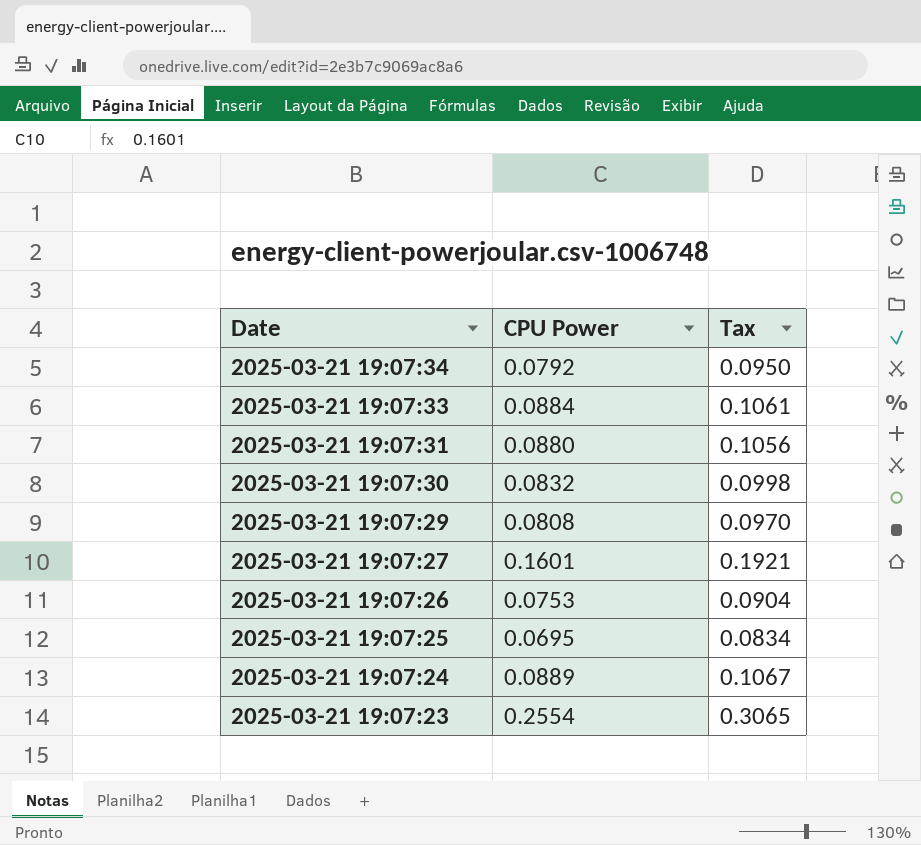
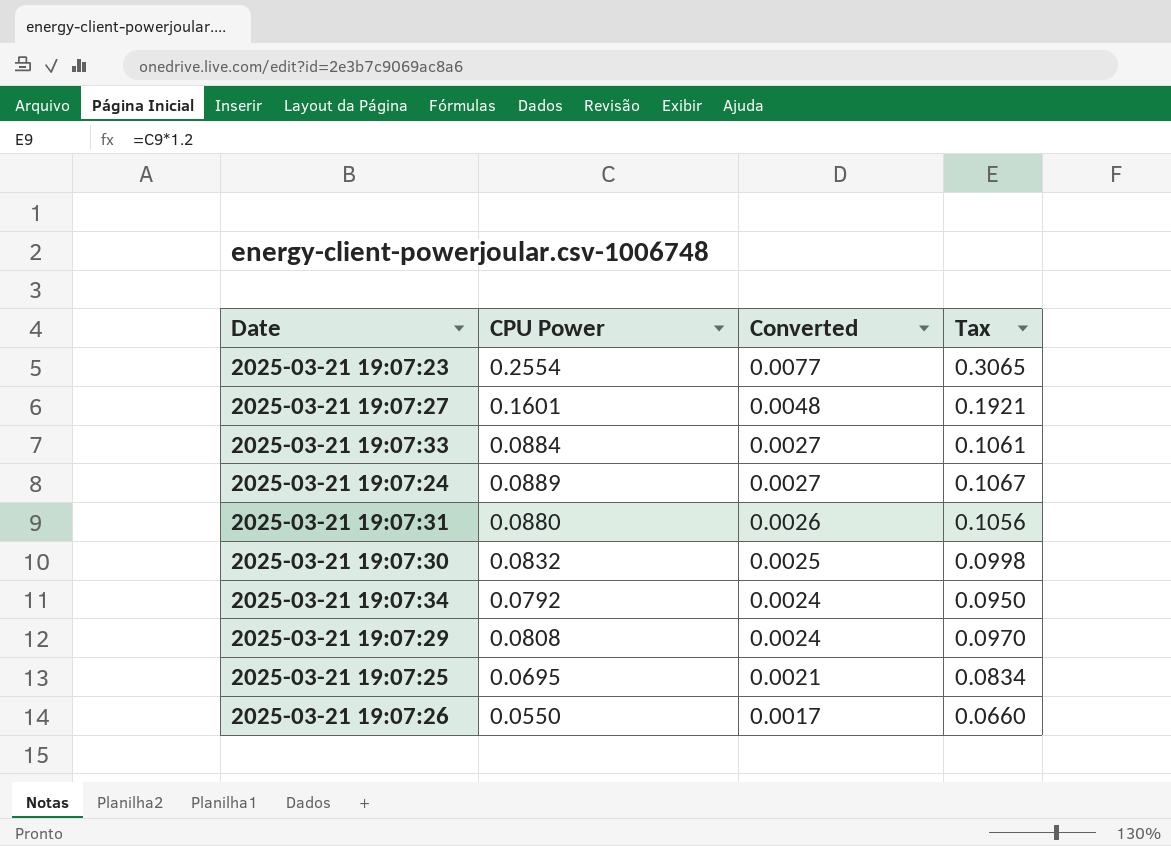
row order: Date descending -> Converted descending
column Converted | formula: none -> [CPU Power] * 0.03
2025-03-21 19:07:26 | CPU Power: 0.0753 -> 0.0550
2025-03-21 19:07:26 | Tax: 0.0904 -> 0.0660

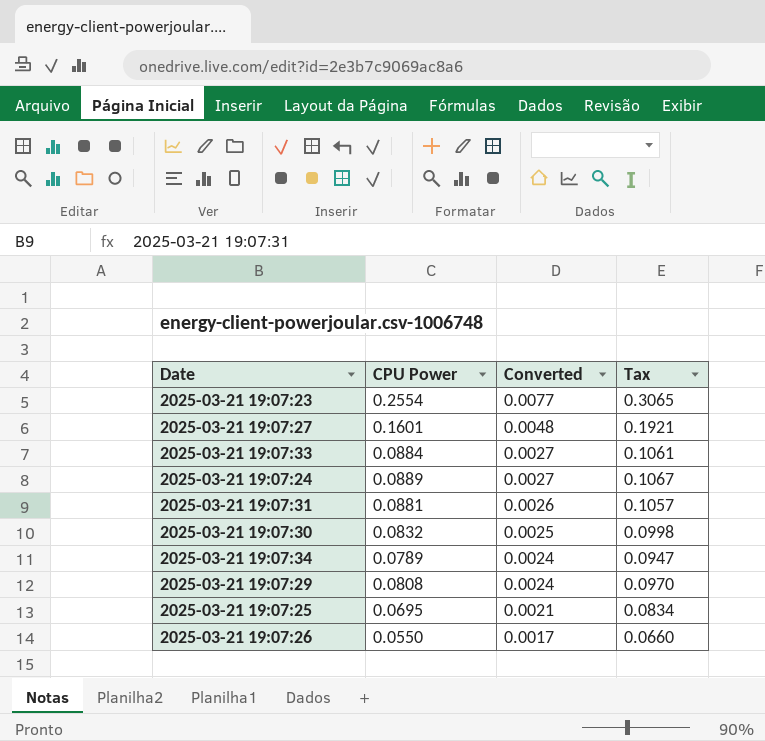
2025-03-21 19:07:31 | CPU Power: 0.0880 -> 0.0881
2025-03-21 19:07:31 | Tax: 0.1056 -> 0.1057
2025-03-21 19:07:34 | CPU Power: 0.0792 -> 0.0789
2025-03-21 19:07:34 | Tax: 0.0950 -> 0.0947

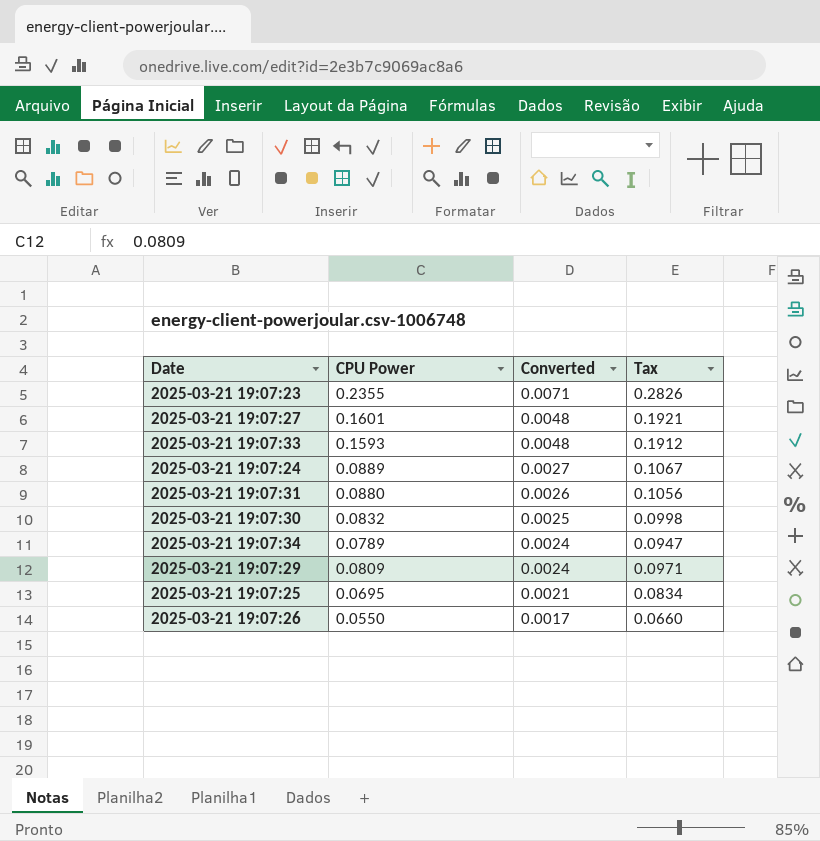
2025-03-21 19:07:23 | CPU Power: 0.2554 -> 0.2355
2025-03-21 19:07:23 | Converted: 0.0077 -> 0.0071
2025-03-21 19:07:23 | Tax: 0.3065 -> 0.2826
2025-03-21 19:07:33 | CPU Power: 0.0884 -> 0.1593
2025-03-21 19:07:33 | Converted: 0.0027 -> 0.0048
2025-03-21 19:07:33 | Tax: 0.1061 -> 0.1912
2025-03-21 19:07:31 | CPU Power: 0.0881 -> 0.0880
2025-03-21 19:07:31 | Tax: 0.1057 -> 0.1056
2025-03-21 19:07:29 | CPU Power: 0.0808 -> 0.0809
2025-03-21 19:07:29 | Tax: 0.0970 -> 0.0971

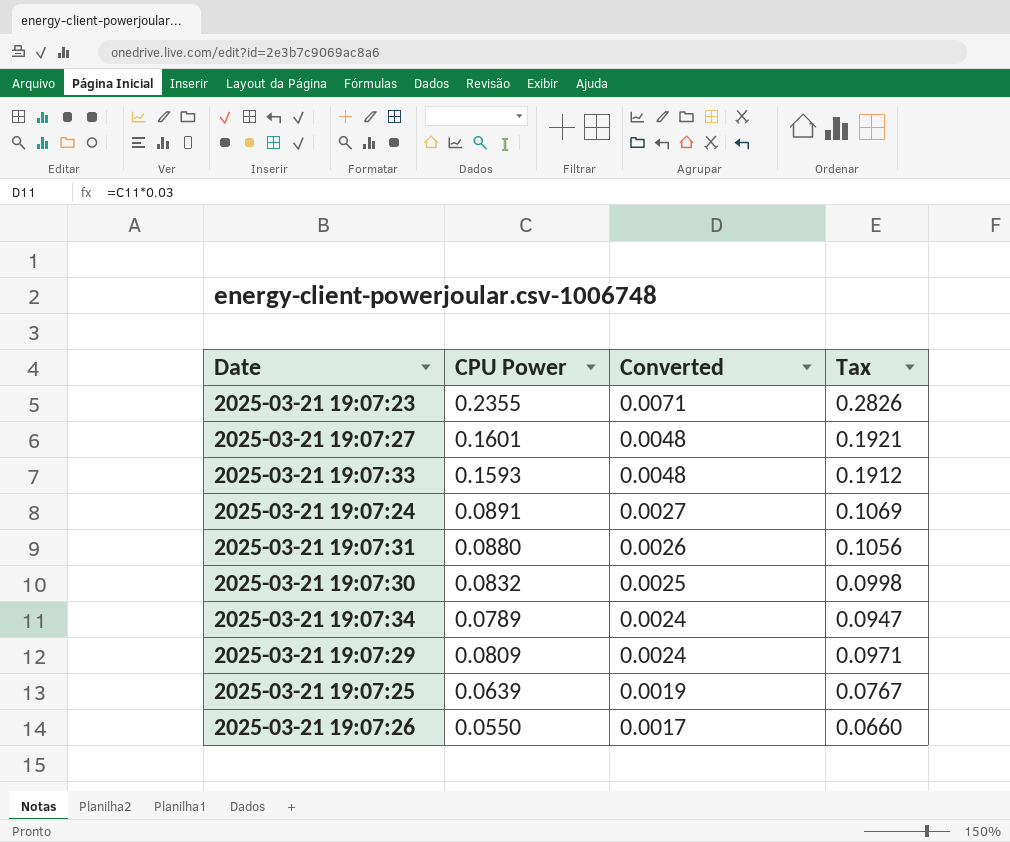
2025-03-21 19:07:24 | CPU Power: 0.0889 -> 0.0891
2025-03-21 19:07:24 | Tax: 0.1067 -> 0.1069
2025-03-21 19:07:25 | CPU Power: 0.0695 -> 0.0639
2025-03-21 19:07:25 | Converted: 0.0021 -> 0.0019
2025-03-21 19:07:25 | Tax: 0.0834 -> 0.0767

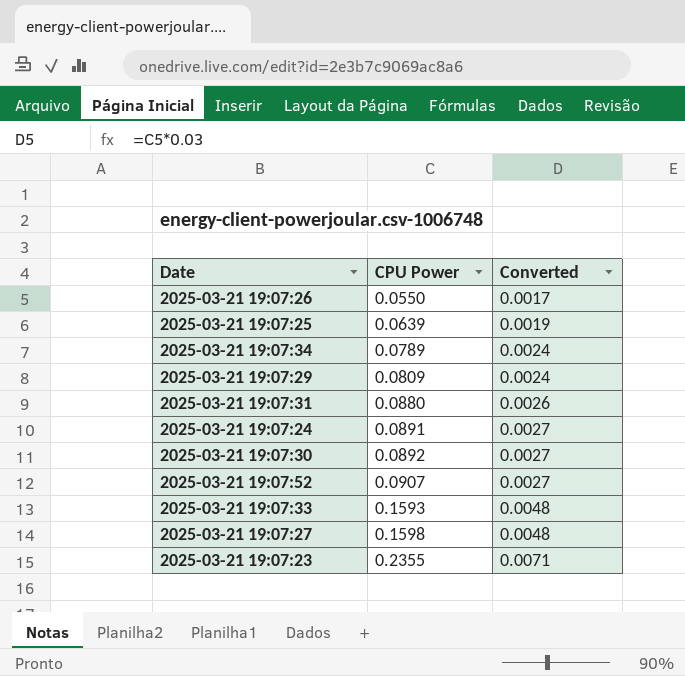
row order: Converted descending -> CPU Power ascending
column Tax | formula: [CPU Power] * 1.2 -> none
2025-03-21 19:07:30 | CPU Power: 0.0832 -> 0.0892
2025-03-21 19:07:30 | Converted: 0.0025 -> 0.0027
row 2025-03-21 19:07:52: none -> 0.0907 | 0.0027
2025-03-21 19:07:27 | CPU Power: 0.1601 -> 0.1598

